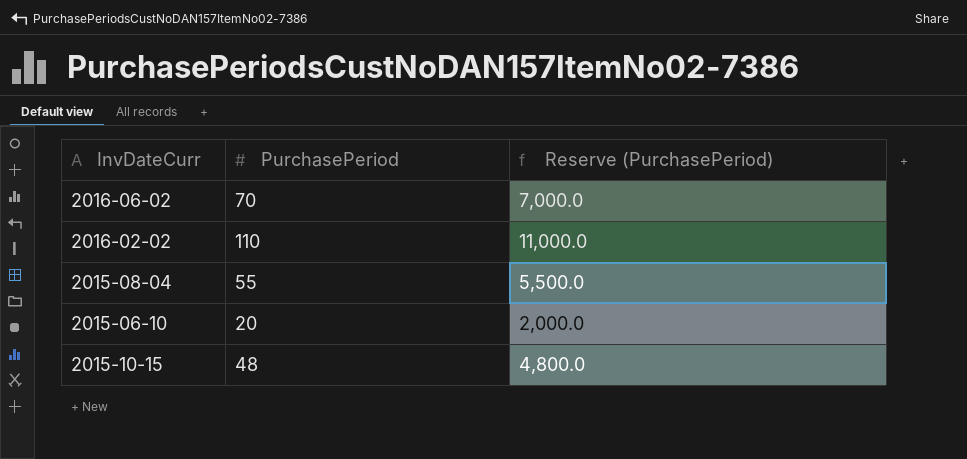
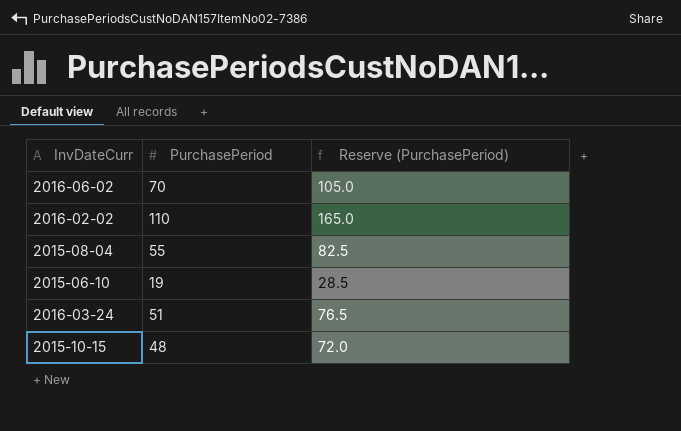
column Reserve (PurchasePeriod) | formula: [PurchasePeriod] * 100 -> [PurchasePeriod] * 1.5
2015-06-10 | PurchasePeriod: 20 -> 19
row 2016-03-24: none -> 51 | 76.5

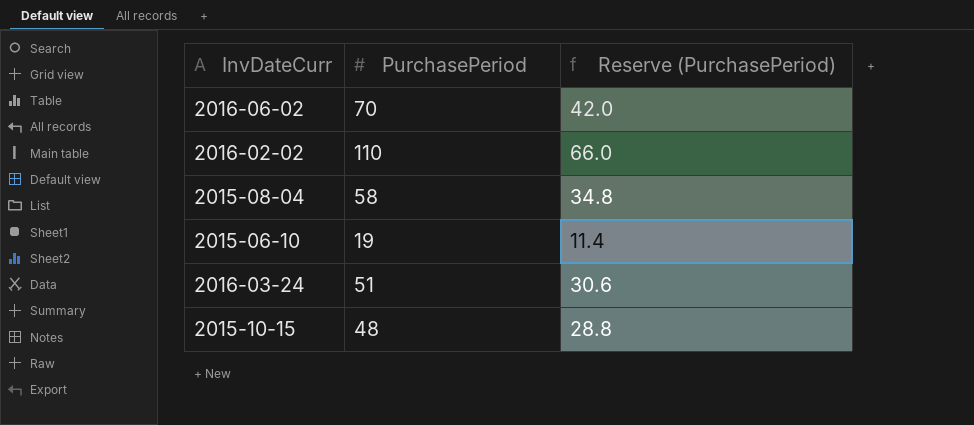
column Reserve (PurchasePeriod) | formula: [PurchasePeriod] * 1.5 -> [PurchasePeriod] * 0.6
2015-08-04 | PurchasePeriod: 55 -> 58

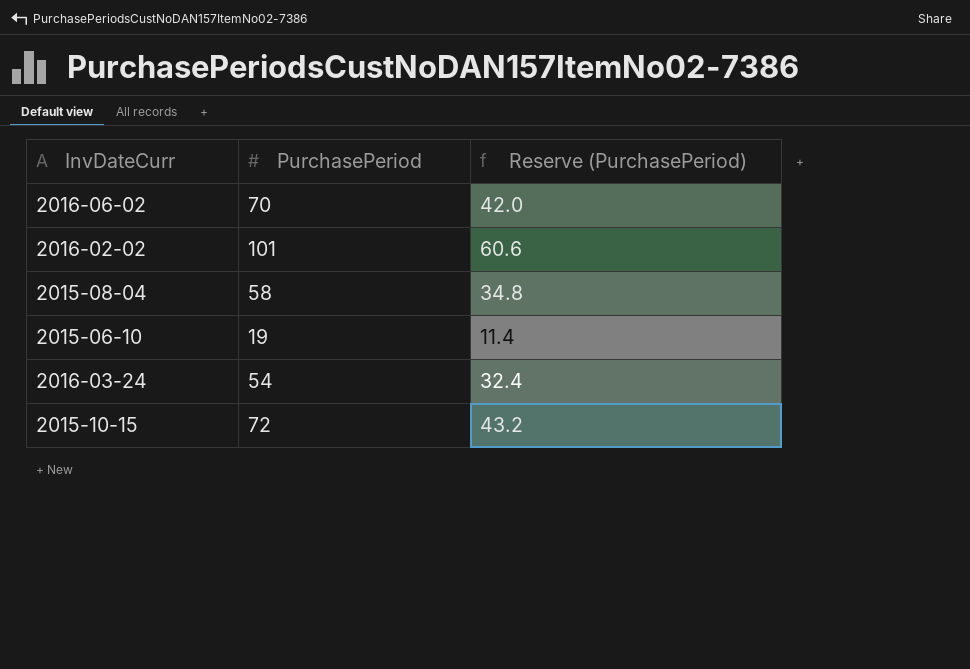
2016-02-02 | PurchasePeriod: 110 -> 101
2016-02-02 | Reserve (PurchasePeriod): 66.0 -> 60.6
2016-03-24 | PurchasePeriod: 51 -> 54
2016-03-24 | Reserve (PurchasePeriod): 30.6 -> 32.4
2015-10-15 | PurchasePeriod: 48 -> 72
2015-10-15 | Reserve (PurchasePeriod): 28.8 -> 43.2

